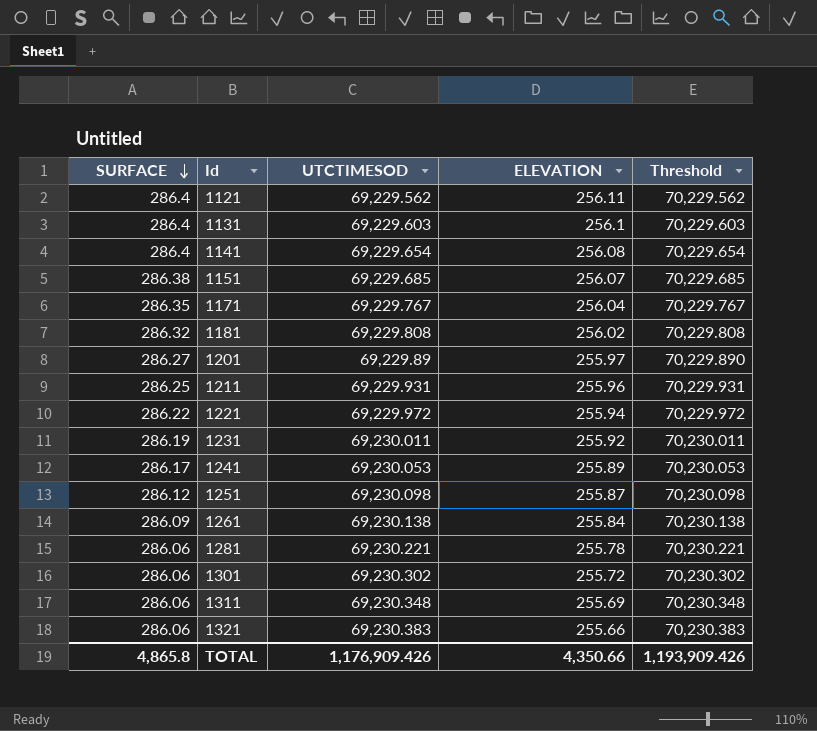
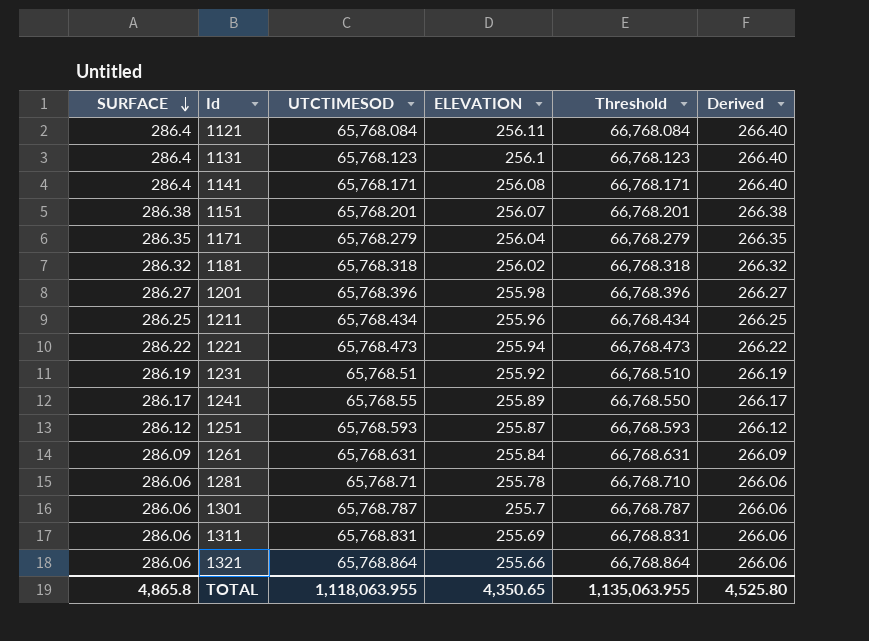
column Derived | formula: none -> [SURFACE] - 20
1121 | UTCTIMESOD: 69,229.562 -> 65,768.084
1121 | Threshold: 70,229.562 -> 66,768.084
1131 | UTCTIMESOD: 69,229.603 -> 65,768.123
1131 | Threshold: 70,229.603 -> 66,768.123
1141 | UTCTIMESOD: 69,229.654 -> 65,768.171
1141 | Threshold: 70,229.654 -> 66,768.171
1151 | UTCTIMESOD: 69,229.685 -> 65,768.201
1151 | Threshold: 70,229.685 -> 66,768.201
1171 | UTCTIMESOD: 69,229.767 -> 65,768.279
1171 | Threshold: 70,229.767 -> 66,768.279
1181 | UTCTIMESOD: 69,229.808 -> 65,768.318
1181 | Threshold: 70,229.808 -> 66,768.318
1201 | UTCTIMESOD: 69,229.89 -> 65,768.396
1201 | ELEVATION: 255.97 -> 255.98
1201 | Threshold: 70,229.890 -> 66,768.396
1211 | UTCTIMESOD: 69,229.931 -> 65,768.434
1211 | Threshold: 70,229.931 -> 66,768.434
1221 | UTCTIMESOD: 69,229.972 -> 65,768.473
1221 | Threshold: 70,229.972 -> 66,768.473
1231 | UTCTIMESOD: 69,230.011 -> 65,768.51
1231 | Threshold: 70,230.011 -> 66,768.510
1241 | UTCTIMESOD: 69,230.053 -> 65,768.55
1241 | Threshold: 70,230.053 -> 66,768.550
1251 | UTCTIMESOD: 69,230.098 -> 65,768.593
1251 | Threshold: 70,230.098 -> 66,768.593
1261 | UTCTIMESOD: 69,230.138 -> 65,768.631
1261 | Threshold: 70,230.138 -> 66,768.631
1281 | UTCTIMESOD: 69,230.221 -> 65,768.71
1281 | Threshold: 70,230.221 -> 66,768.710
1301 | UTCTIMESOD: 69,230.302 -> 65,768.787
1301 | ELEVATION: 255.72 -> 255.7
1301 | Threshold: 70,230.302 -> 66,768.787
1311 | UTCTIMESOD: 69,230.348 -> 65,768.831
1311 | Threshold: 70,230.348 -> 66,768.831
1321 | UTCTIMESOD: 69,230.383 -> 65,768.864
1321 | Threshold: 70,230.383 -> 66,768.864
TOTAL | UTCTIMESOD: 1,176,909.426 -> 1,118,063.955
TOTAL | ELEVATION: 4,350.66 -> 4,350.65
TOTAL | Threshold: 1,193,909.426 -> 1,135,063.955

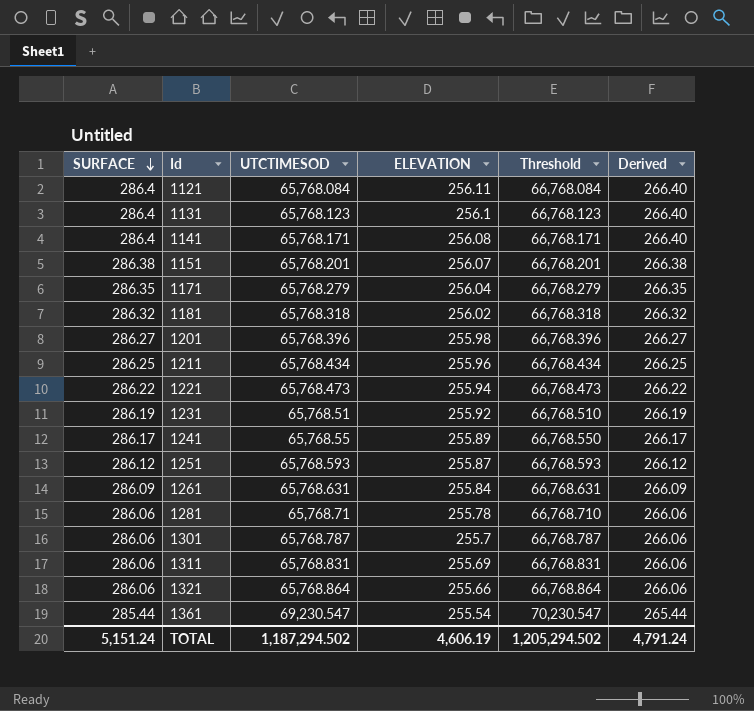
row 1361: none -> 285.44 | 69,230.547 | 255.54 | 70,230.547 | 265.44
TOTAL | SURFACE: 4,865.8 -> 5,151.24
TOTAL | UTCTIMESOD: 1,118,063.955 -> 1,187,294.502
TOTAL | ELEVATION: 4,350.65 -> 4,606.19
TOTAL | Threshold: 1,135,063.955 -> 1,205,294.502
TOTAL | Derived: 4,525.80 -> 4,791.24

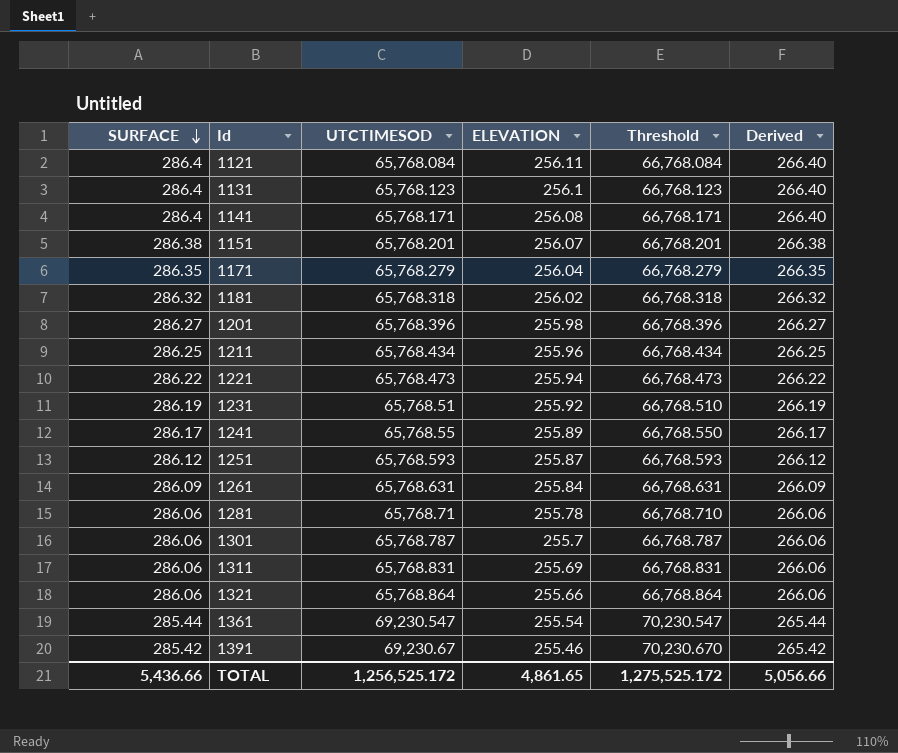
row 1391: none -> 285.42 | 69,230.67 | 255.46 | 70,230.670 | 265.42
TOTAL | SURFACE: 5,151.24 -> 5,436.66
TOTAL | UTCTIMESOD: 1,187,294.502 -> 1,256,525.172
TOTAL | ELEVATION: 4,606.19 -> 4,861.65
TOTAL | Threshold: 1,205,294.502 -> 1,275,525.172
TOTAL | Derived: 4,791.24 -> 5,056.66

